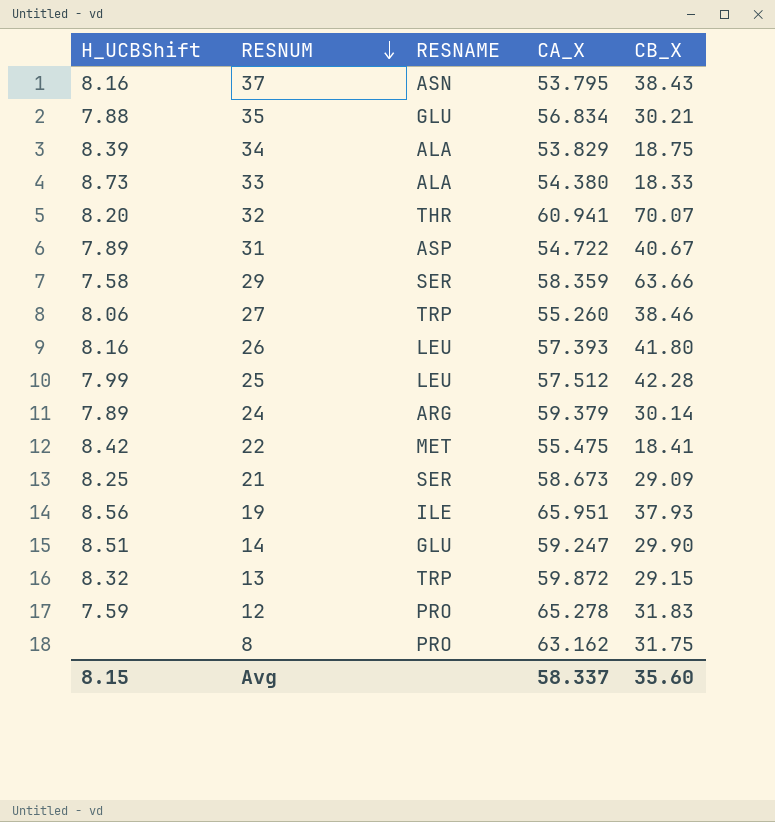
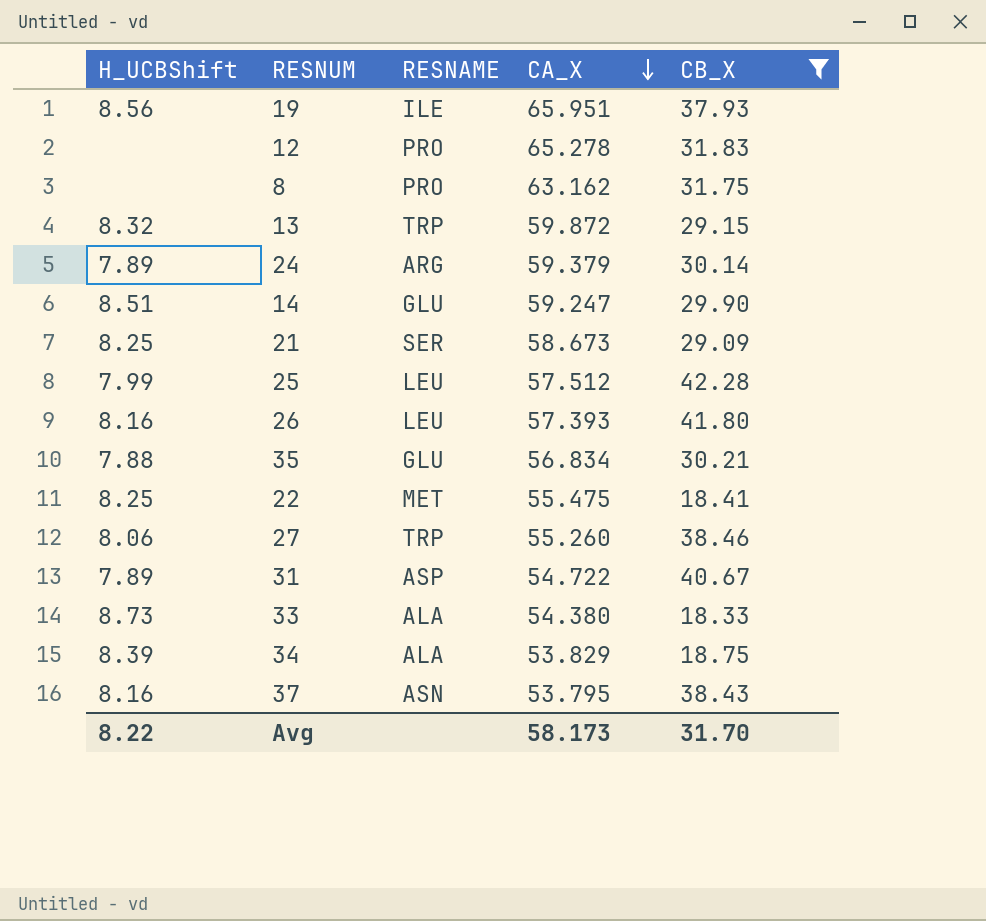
filter: none -> CB_X <= 42.28
row order: RESNUM descending -> CA_X descending
12 | H_UCBShift: 7.59 -> none
22 | H_UCBShift: 8.42 -> 8.25
Avg | H_UCBShift: 8.15 -> 8.22
Avg | CA_X: 58.337 -> 58.173
Avg | CB_X: 35.60 -> 31.70

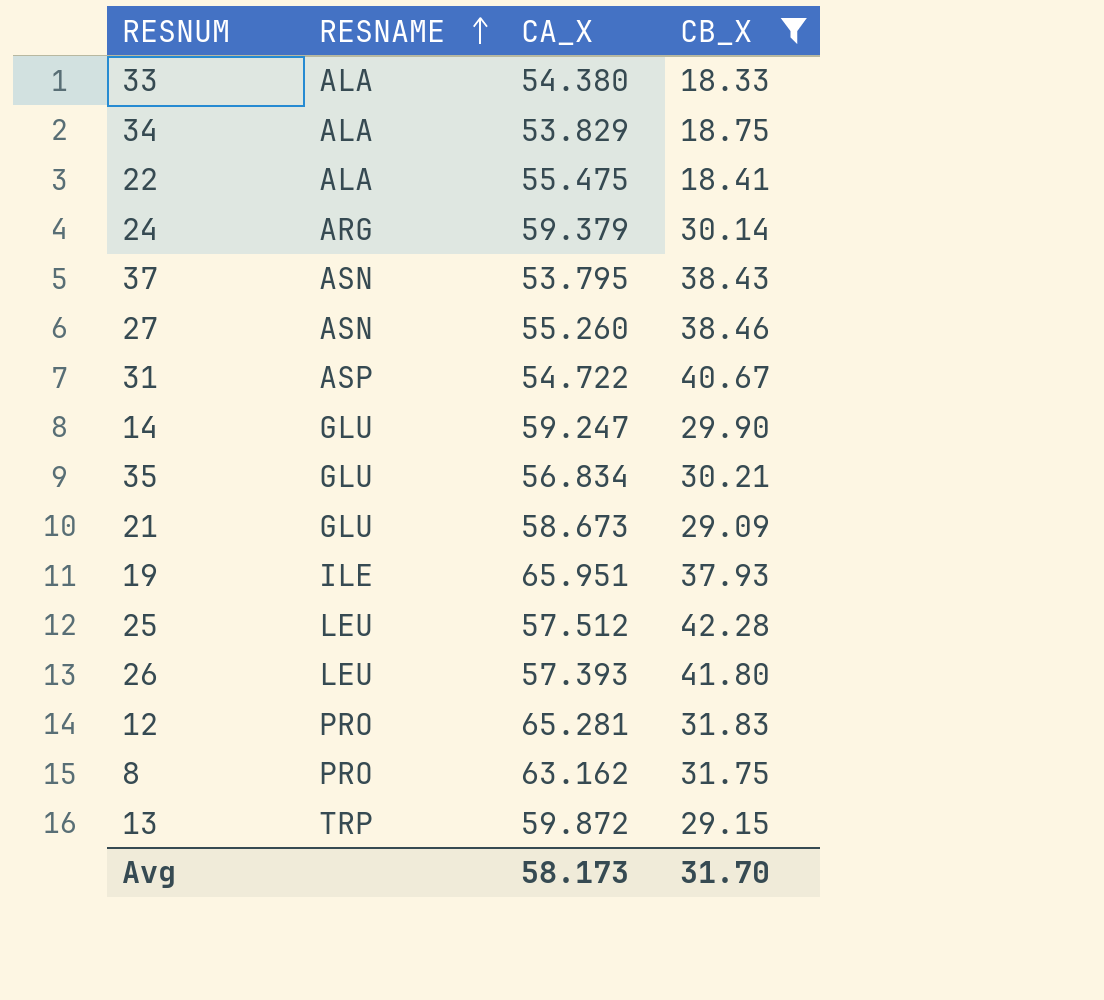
row order: CA_X descending -> RESNAME ascending
column H_UCBShift | position: 1 -> none
22 | RESNAME: MET -> ALA
27 | RESNAME: TRP -> ASN
21 | RESNAME: SER -> GLU
12 | CA_X: 65.278 -> 65.281

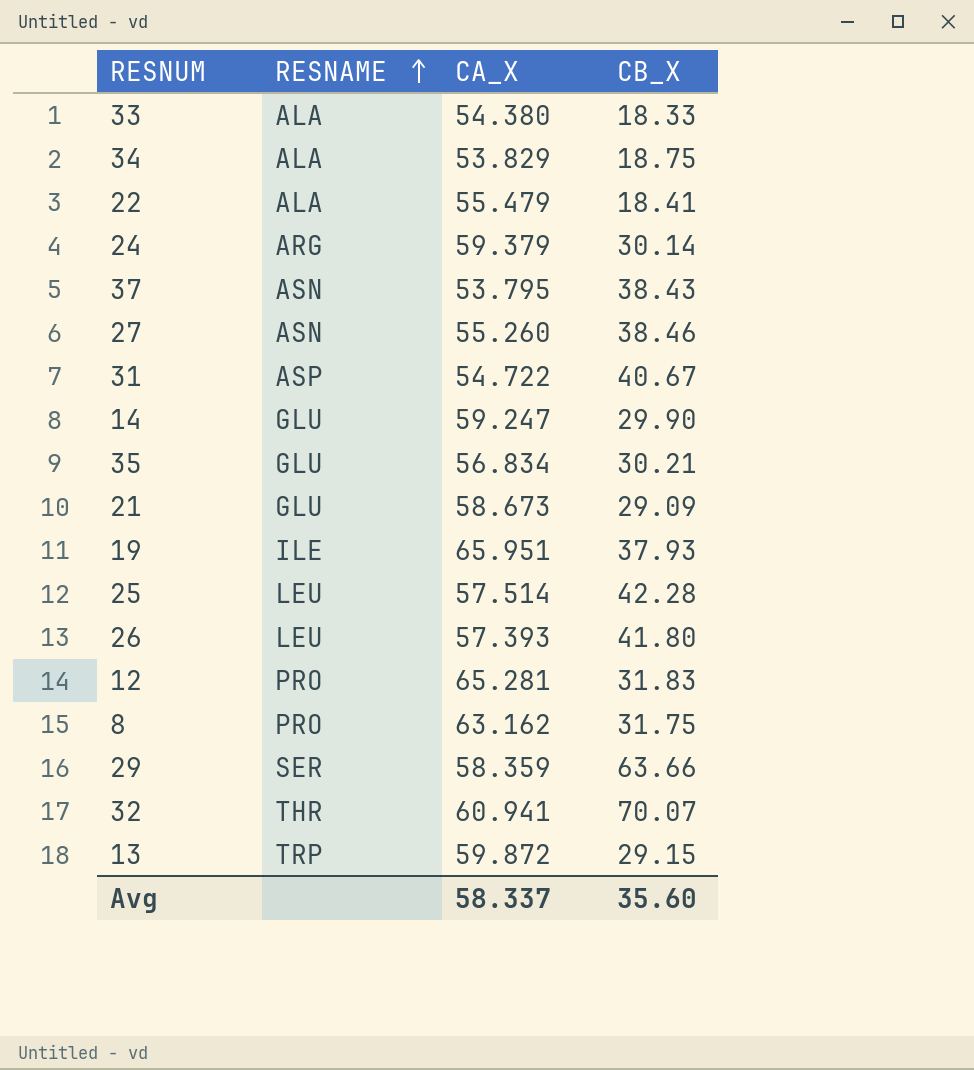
filter: CB_X <= 42.28 -> none
22 | CA_X: 55.475 -> 55.479
25 | CA_X: 57.512 -> 57.514
Avg | CA_X: 58.173 -> 58.337
Avg | CB_X: 31.70 -> 35.60

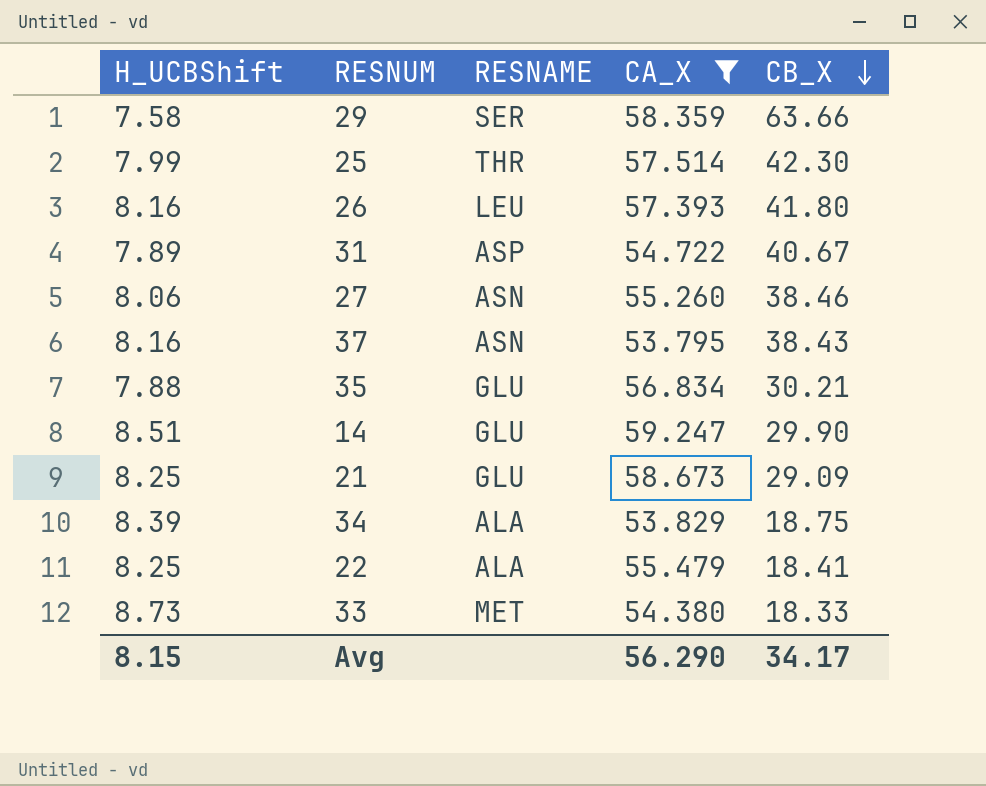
filter: none -> CA_X <= 59.247
row order: RESNAME ascending -> CB_X descending
column H_UCBShift | position: none -> 1
25 | RESNAME: LEU -> THR
25 | CB_X: 42.28 -> 42.30
33 | RESNAME: ALA -> MET
Avg | CA_X: 58.337 -> 56.290
Avg | CB_X: 35.60 -> 34.17

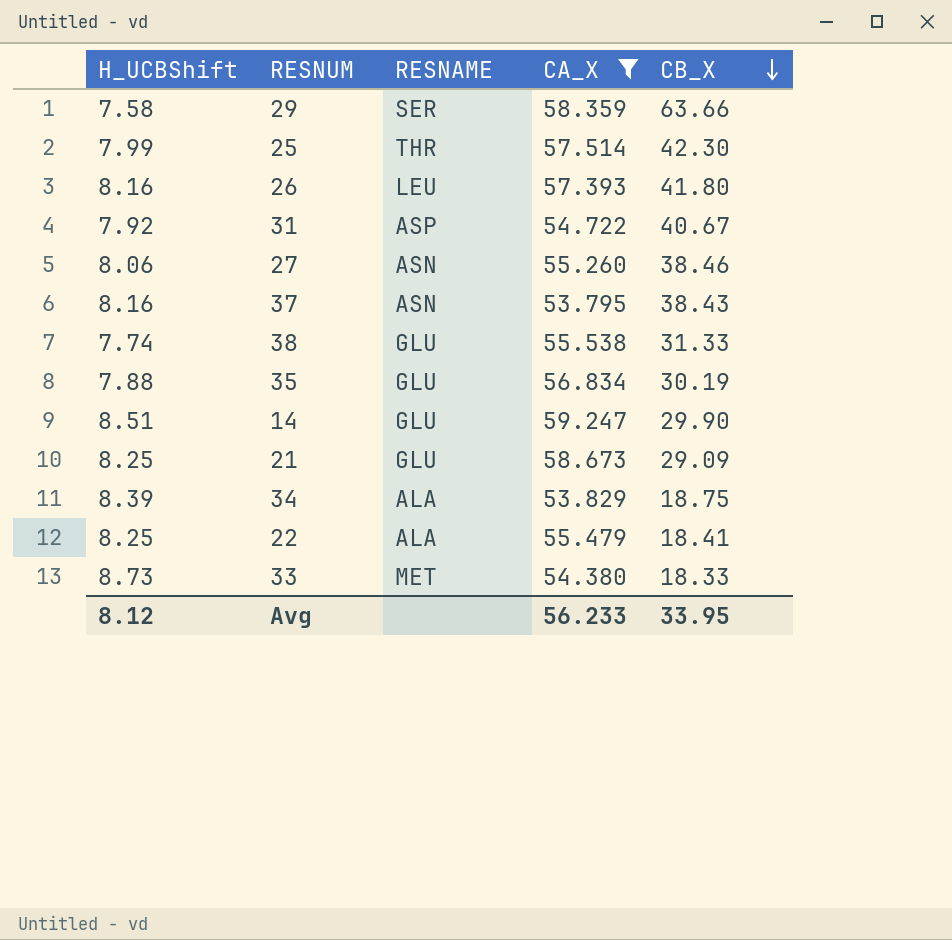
31 | H_UCBShift: 7.89 -> 7.92
row 38: none -> 7.74 | GLU | 55.538 | 31.33
35 | CB_X: 30.21 -> 30.19
Avg | H_UCBShift: 8.15 -> 8.12
Avg | CA_X: 56.290 -> 56.233
Avg | CB_X: 34.17 -> 33.95

